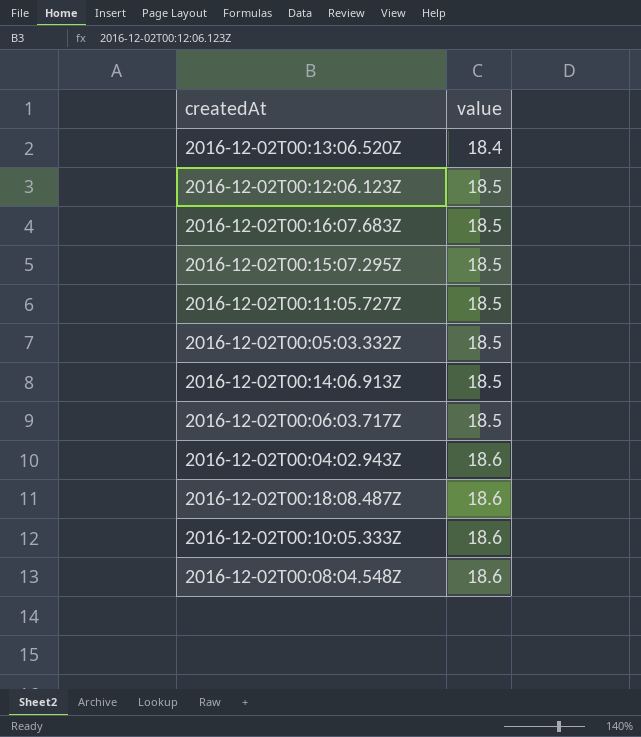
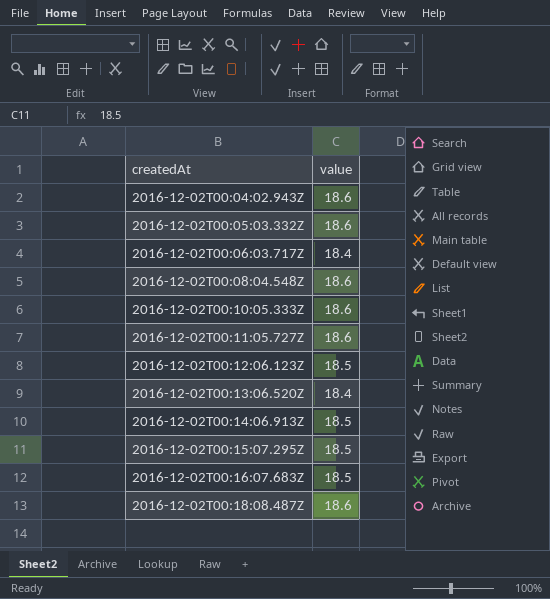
row order: value ascending -> createdAt ascending
2016-12-02T00:05:03.332Z | value: 18.5 -> 18.6
2016-12-02T00:06:03.717Z | value: 18.5 -> 18.4
2016-12-02T00:11:05.727Z | value: 18.5 -> 18.6

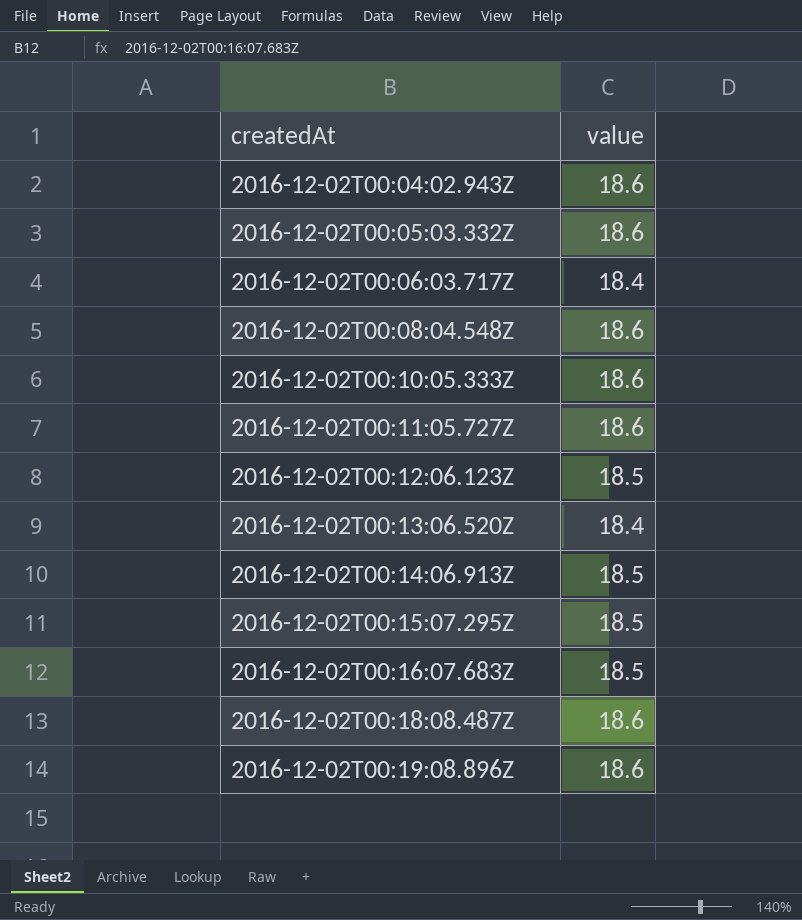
row 2016-12-02T00:19:08.896Z: none -> 18.6

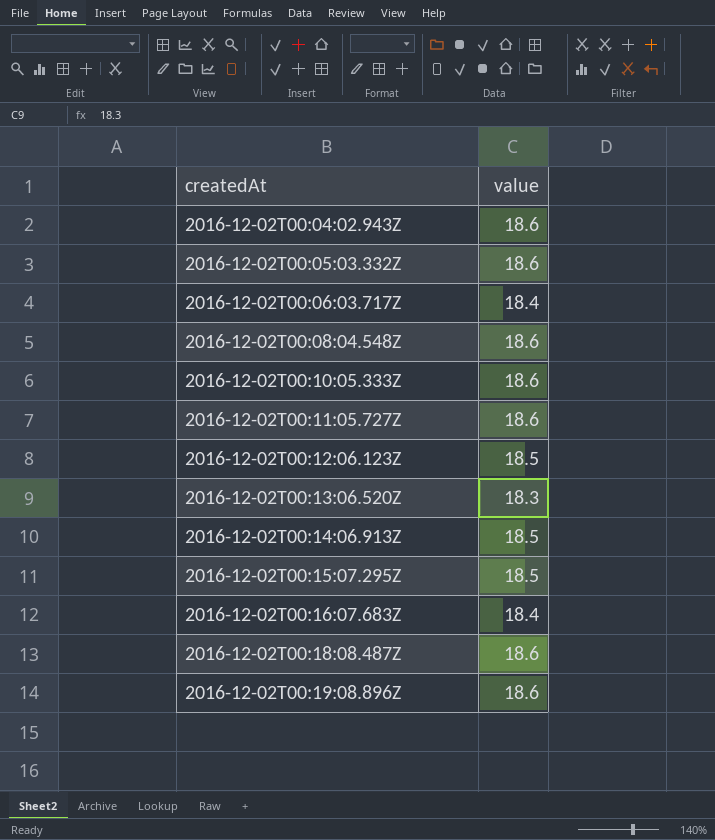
2016-12-02T00:13:06.520Z | value: 18.4 -> 18.3
2016-12-02T00:16:07.683Z | value: 18.5 -> 18.4

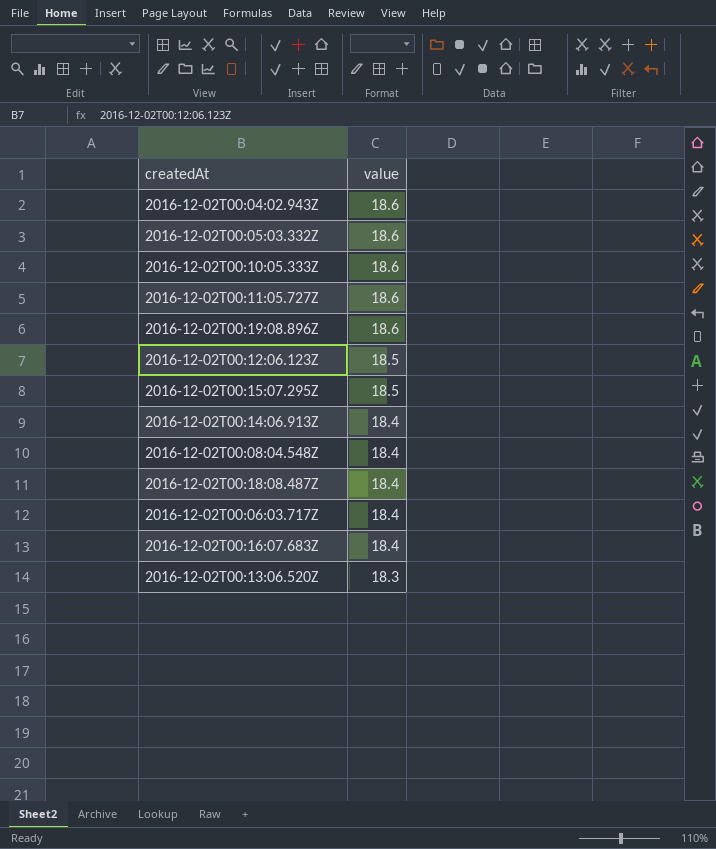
row order: createdAt ascending -> value descending
2016-12-02T00:14:06.913Z | value: 18.5 -> 18.4
2016-12-02T00:08:04.548Z | value: 18.6 -> 18.4
2016-12-02T00:18:08.487Z | value: 18.6 -> 18.4

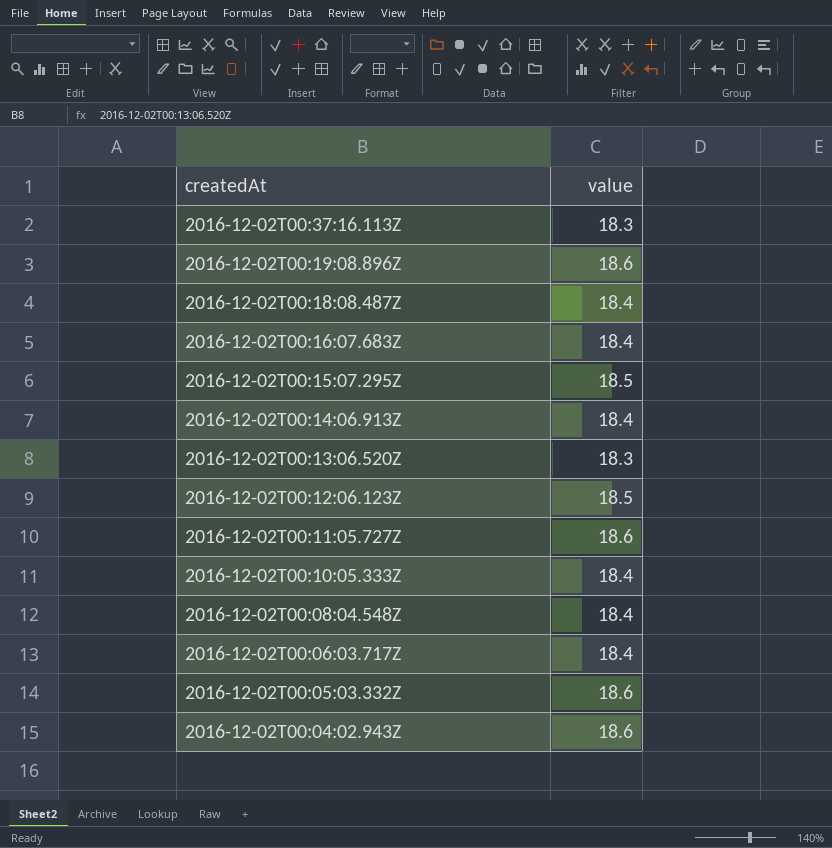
row order: value descending -> createdAt descending
row 2016-12-02T00:37:16.113Z: none -> 18.3
2016-12-02T00:10:05.333Z | value: 18.6 -> 18.4

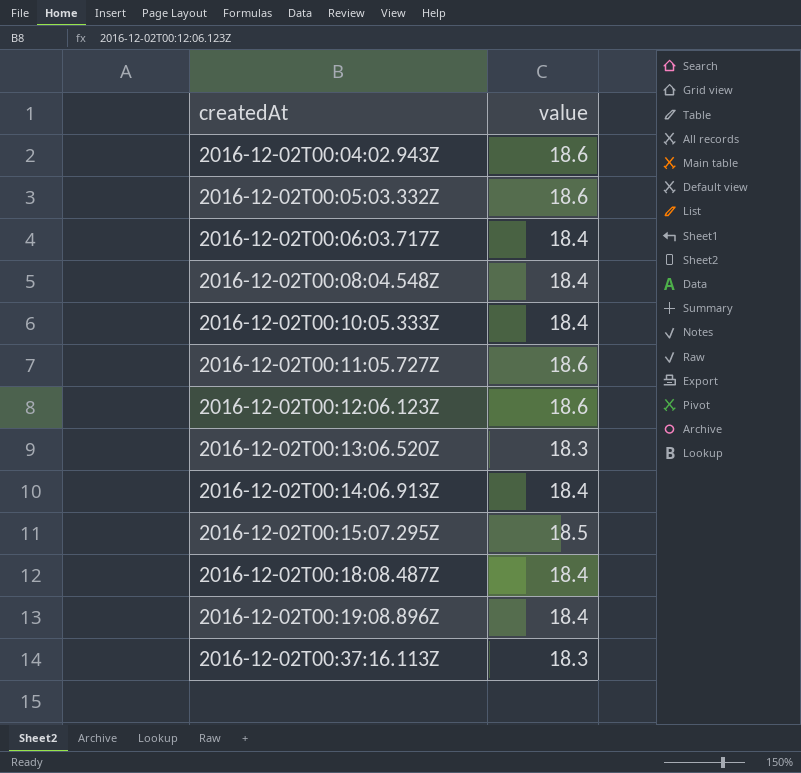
row order: createdAt descending -> createdAt ascending
row 2016-12-02T00:16:07.683Z: 18.4 -> none
2016-12-02T00:12:06.123Z | value: 18.5 -> 18.6
2016-12-02T00:19:08.896Z | value: 18.6 -> 18.4

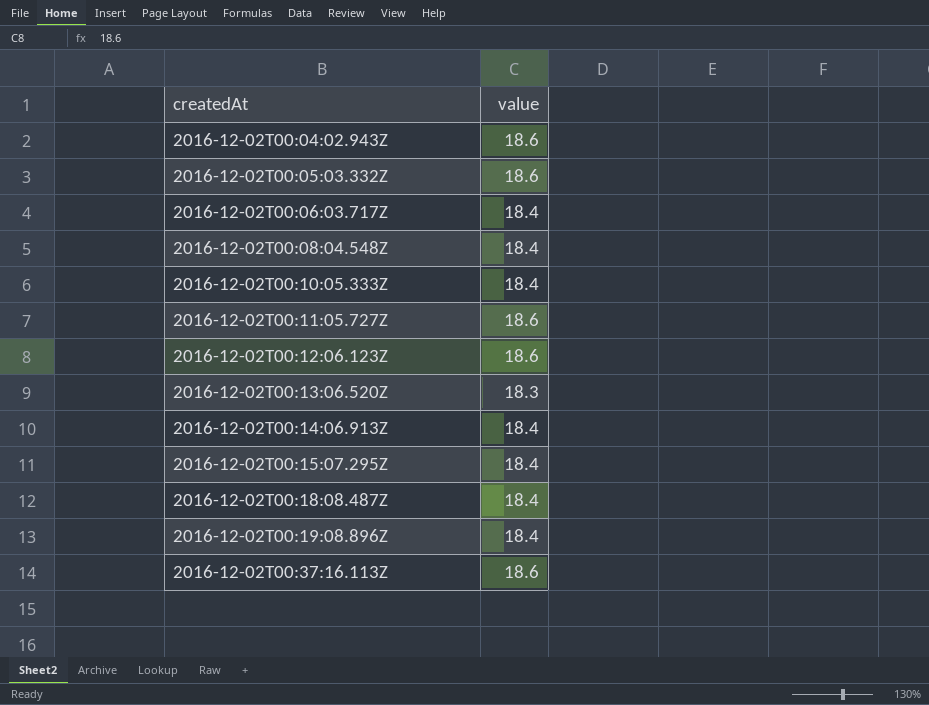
2016-12-02T00:15:07.295Z | value: 18.5 -> 18.4
2016-12-02T00:37:16.113Z | value: 18.3 -> 18.6

